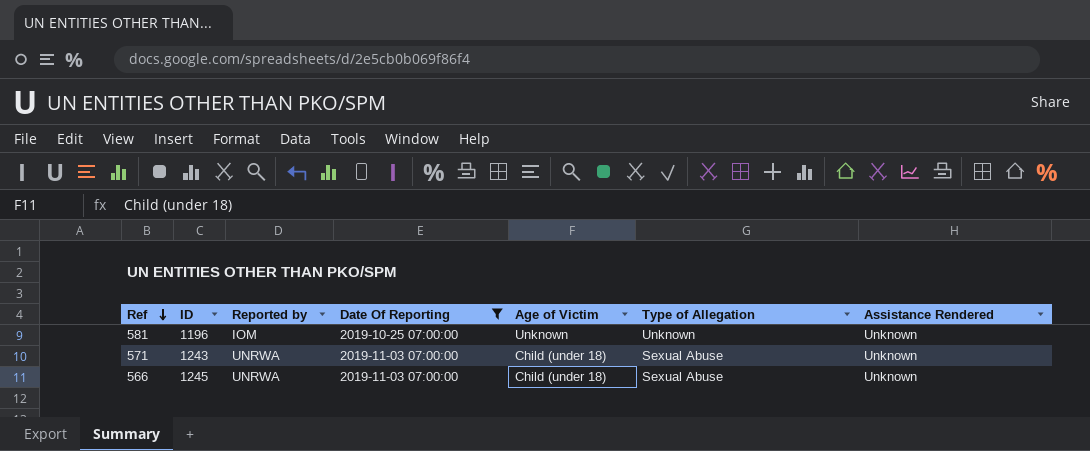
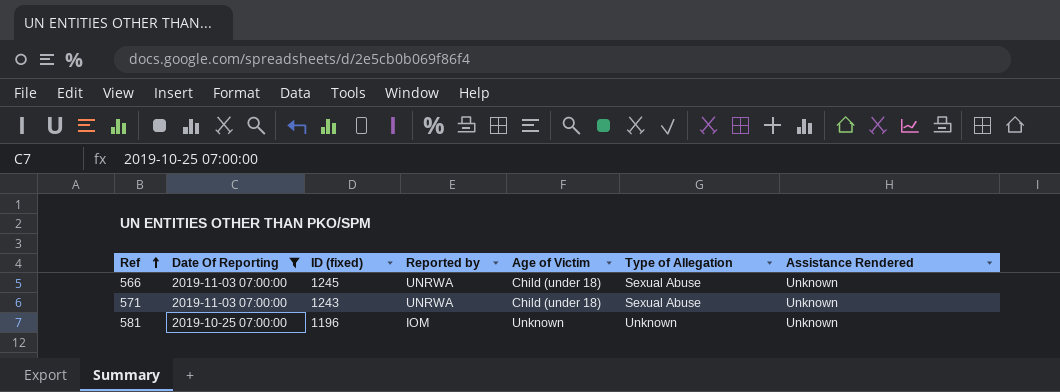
row order: Ref descending -> Ref ascending
column Date Of Reporting | position: 4 -> 2
column name: ID -> ID (fixed)

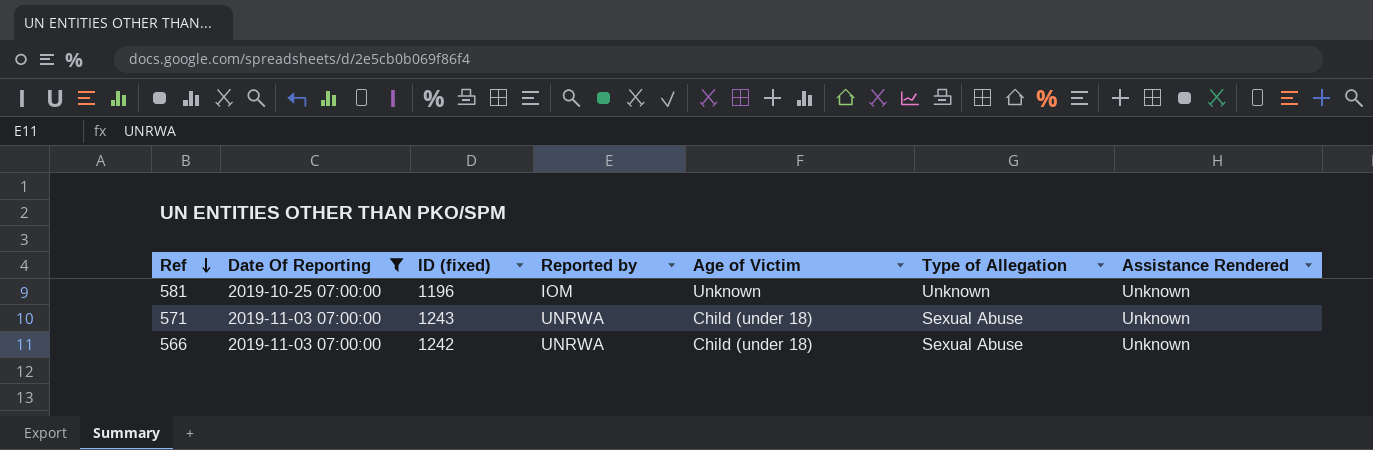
row order: Ref ascending -> Ref descending
566 | ID (fixed): 1245 -> 1242

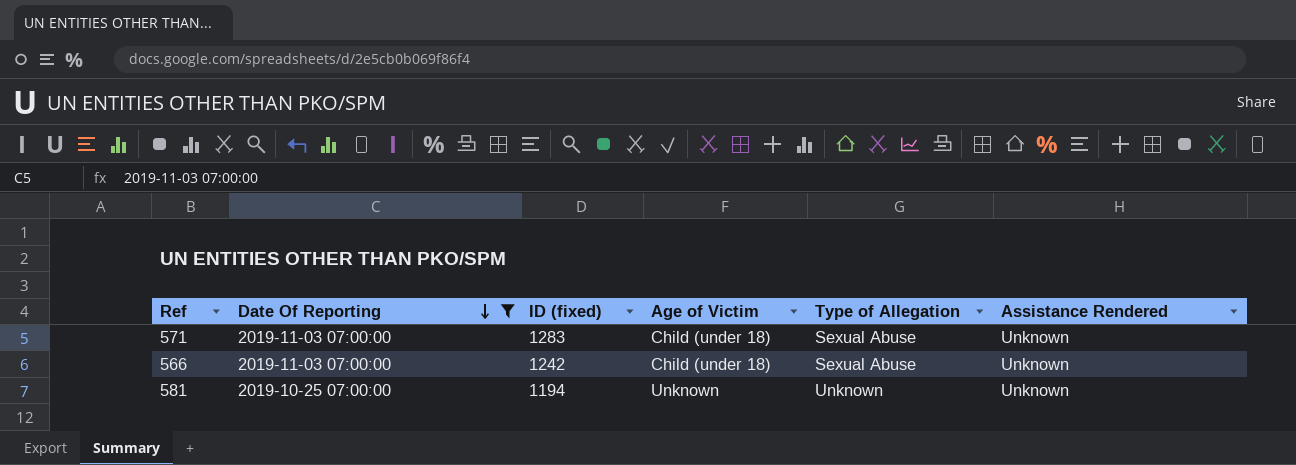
row order: Ref descending -> Date Of Reporting descending
column Reported by | position: 4 -> none
571 | ID (fixed): 1243 -> 1283
581 | ID (fixed): 1196 -> 1194

